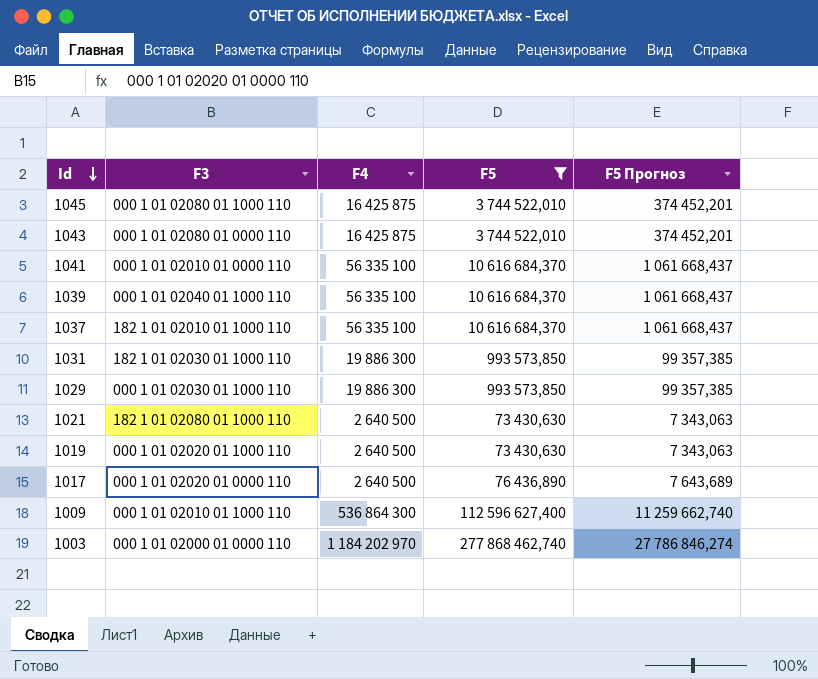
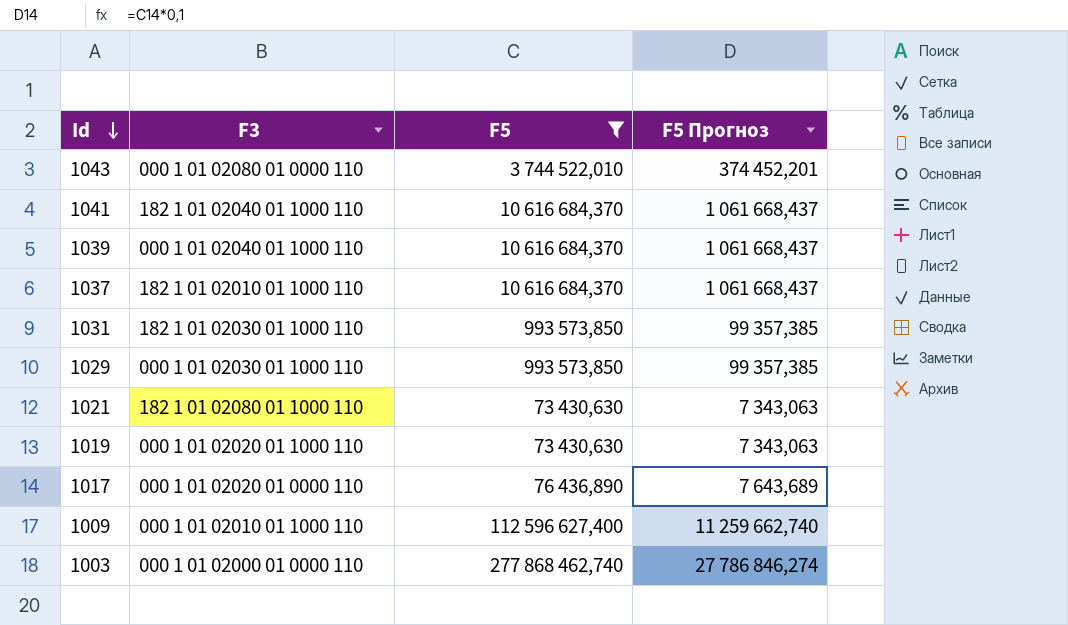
column F4 | position: 3 -> none
row 1045: 000 1 01 02080 01 1000 110 | 16 425 875 | 3 744 522,010 | 374 452,201 -> none
1041 | F3: 000 1 01 02010 01 0000 110 -> 182 1 01 02040 01 1000 110

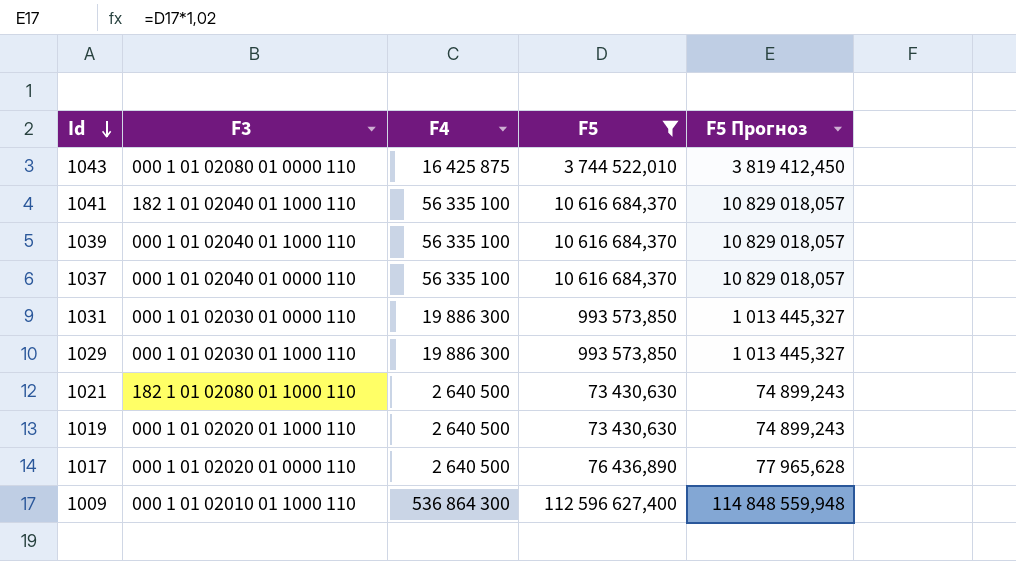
column F4 | position: none -> 3
column F5 Прогноз | formula: [F5] * 0,1 -> [F5] * 1,02
row 1003: 000 1 01 02000 01 0000 110 | 277 868 462,740 | 27 786 846,274 -> none
1037 | F3: 182 1 01 02010 01 1000 110 -> 000 1 01 02040 01 0000 110
1031 | F3: 182 1 01 02030 01 1000 110 -> 000 1 01 02030 01 0000 110

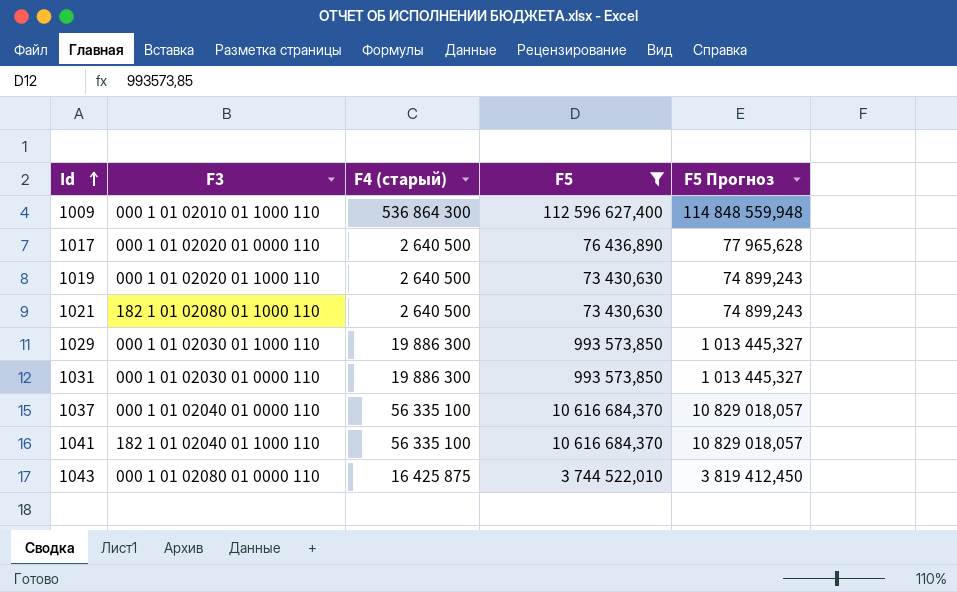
row order: Id descending -> Id ascending
column name: F4 -> F4 (старый)
row 1039: 000 1 01 02040 01 1000 110 | 56 335 100 | 10 616 684,370 | 10 829 018,057 -> none

